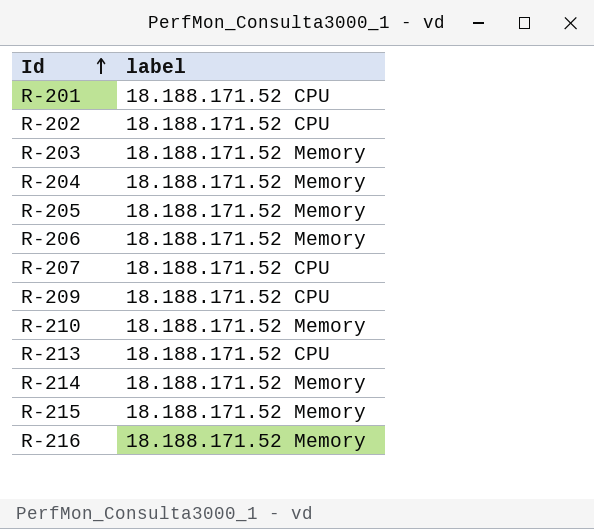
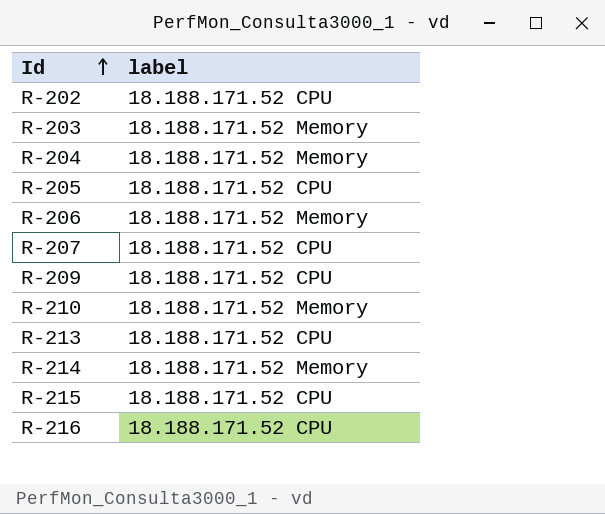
row R-201: 18.188.171.52 CPU -> none
R-205 | label: 18.188.171.52 Memory -> 18.188.171.52 CPU
R-215 | label: 18.188.171.52 Memory -> 18.188.171.52 CPU
R-216 | label: 18.188.171.52 Memory -> 18.188.171.52 CPU

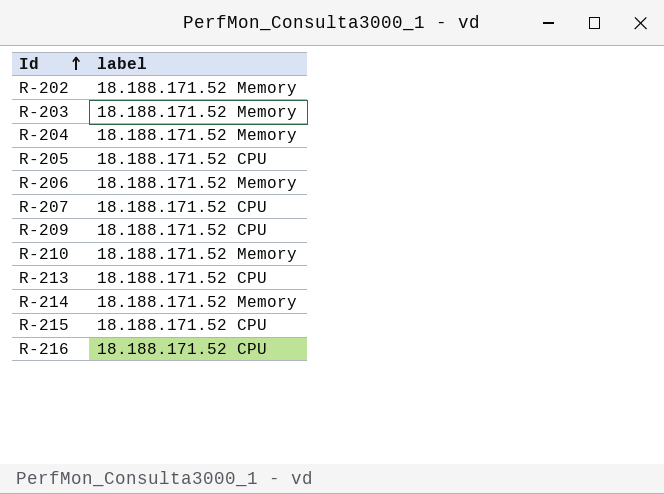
R-202 | label: 18.188.171.52 CPU -> 18.188.171.52 Memory

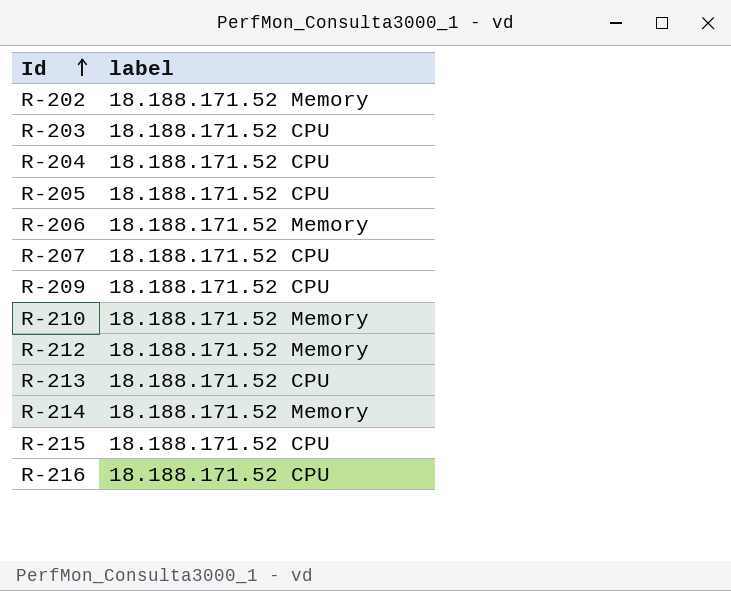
R-203 | label: 18.188.171.52 Memory -> 18.188.171.52 CPU
R-204 | label: 18.188.171.52 Memory -> 18.188.171.52 CPU
row R-212: none -> 18.188.171.52 Memory

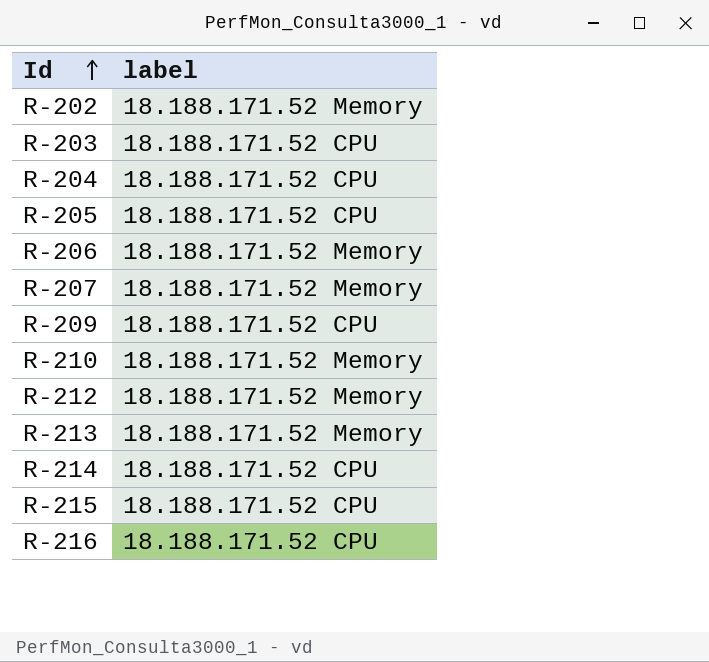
R-207 | label: 18.188.171.52 CPU -> 18.188.171.52 Memory
R-213 | label: 18.188.171.52 CPU -> 18.188.171.52 Memory
R-214 | label: 18.188.171.52 Memory -> 18.188.171.52 CPU

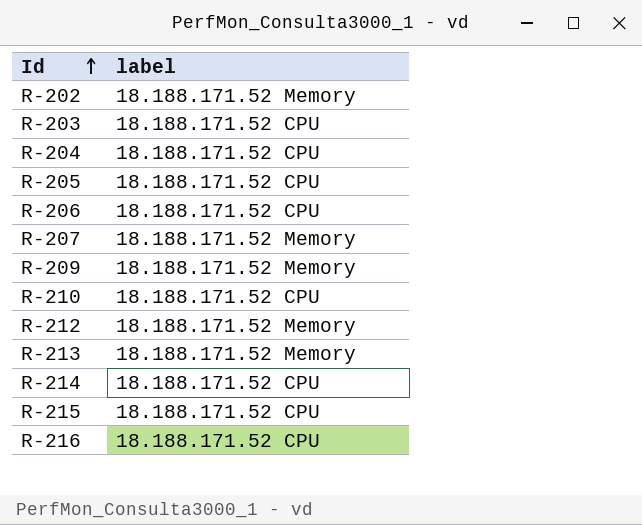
R-206 | label: 18.188.171.52 Memory -> 18.188.171.52 CPU
R-209 | label: 18.188.171.52 CPU -> 18.188.171.52 Memory
R-210 | label: 18.188.171.52 Memory -> 18.188.171.52 CPU

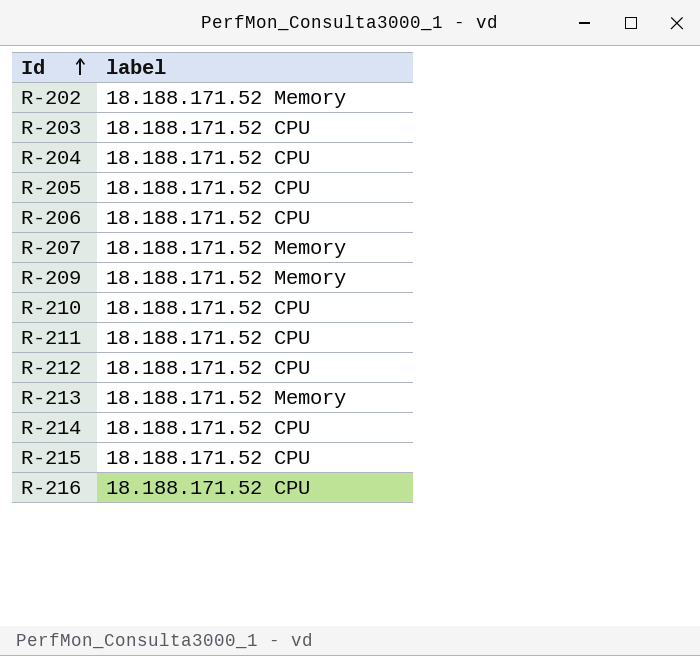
row R-211: none -> 18.188.171.52 CPU
R-212 | label: 18.188.171.52 Memory -> 18.188.171.52 CPU

